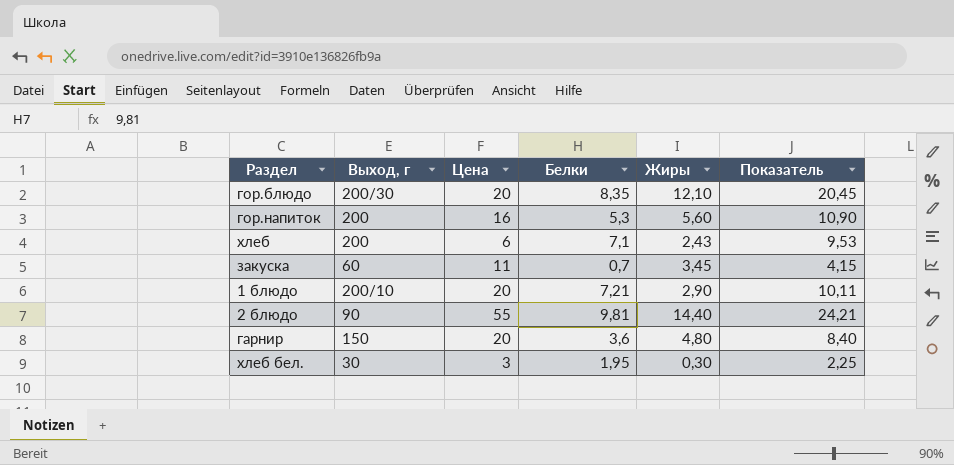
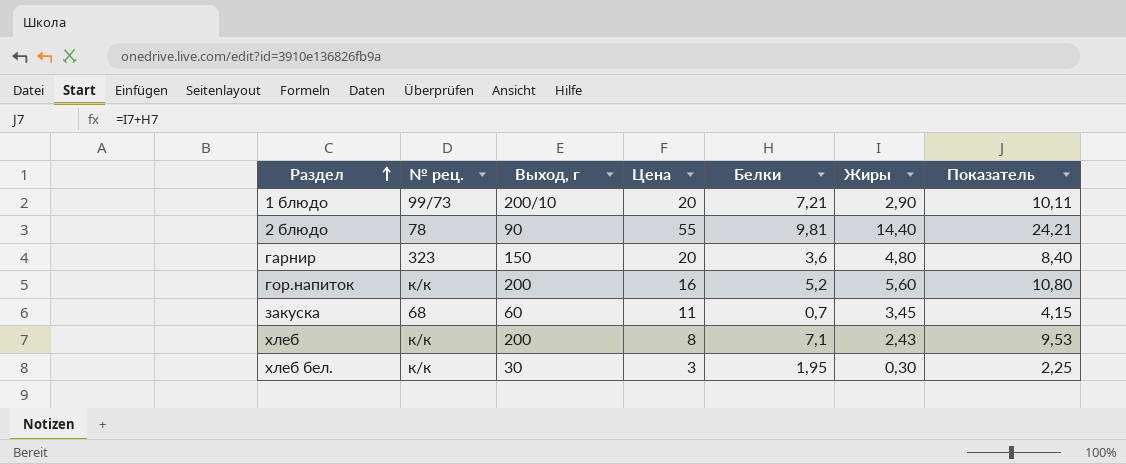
row order: none -> Раздел ascending
column № рец. | position: none -> 2
row гор.блюдо: 200/30 | 20 | 8,35 | 12,10 | 20,45 -> none
гор.напиток | Белки: 5,3 -> 5,2
гор.напиток | Показатель: 10,90 -> 10,80
хлеб | Цена: 6 -> 8

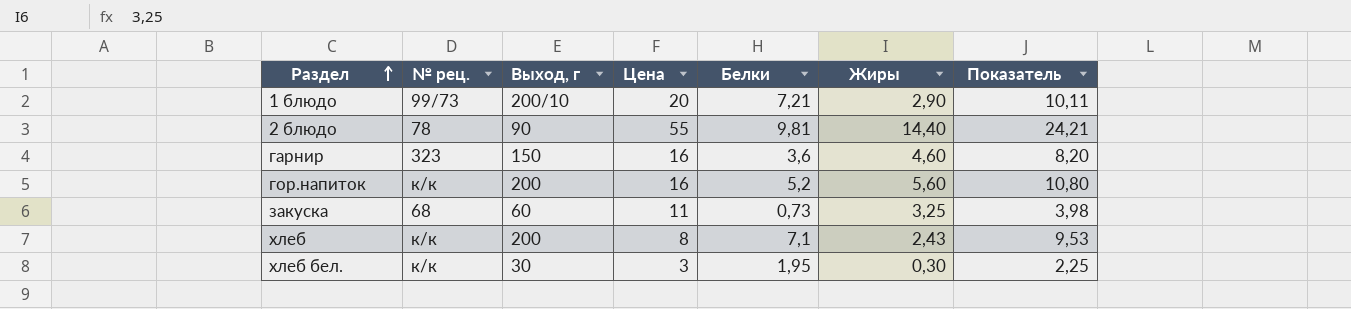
гарнир | Цена: 20 -> 16
гарнир | Жиры: 4,80 -> 4,60
гарнир | Показатель: 8,40 -> 8,20
закуска | Белки: 0,7 -> 0,73
закуска | Жиры: 3,45 -> 3,25
закуска | Показатель: 4,15 -> 3,98

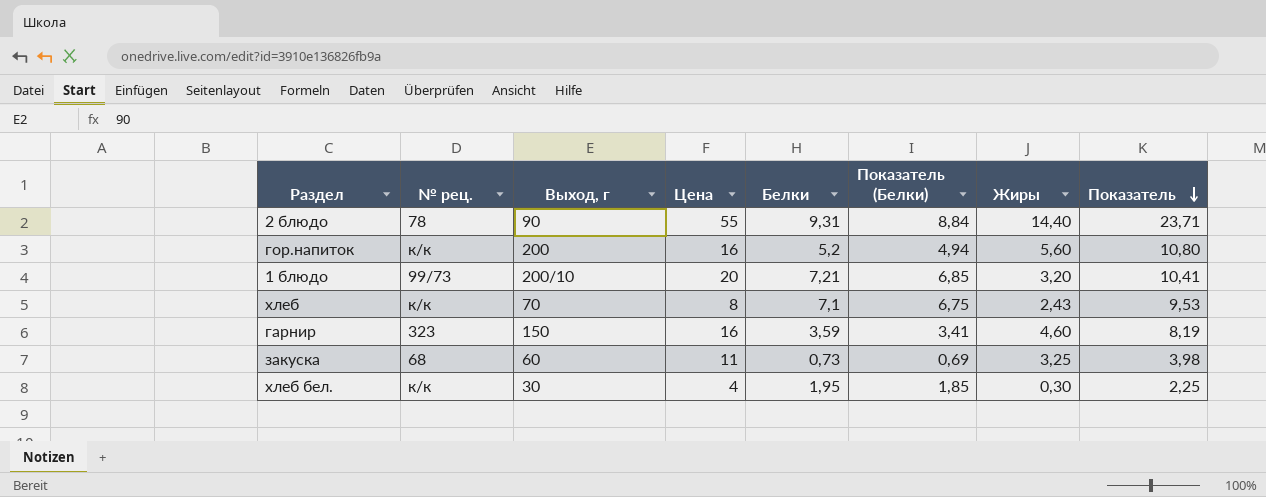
row order: Раздел ascending -> Показатель descending
column Показатель (Белки) | formula: none -> [Белки] * 0,95
2 блюдо | Белки: 9,81 -> 9,31
2 блюдо | Показатель: 24,21 -> 23,71
1 блюдо | Жиры: 2,90 -> 3,20
1 блюдо | Показатель: 10,11 -> 10,41
хлеб | Выход, г: 200 -> 70
гарнир | Белки: 3,6 -> 3,59
гарнир | Показатель: 8,20 -> 8,19
хлеб бел. | Цена: 3 -> 4

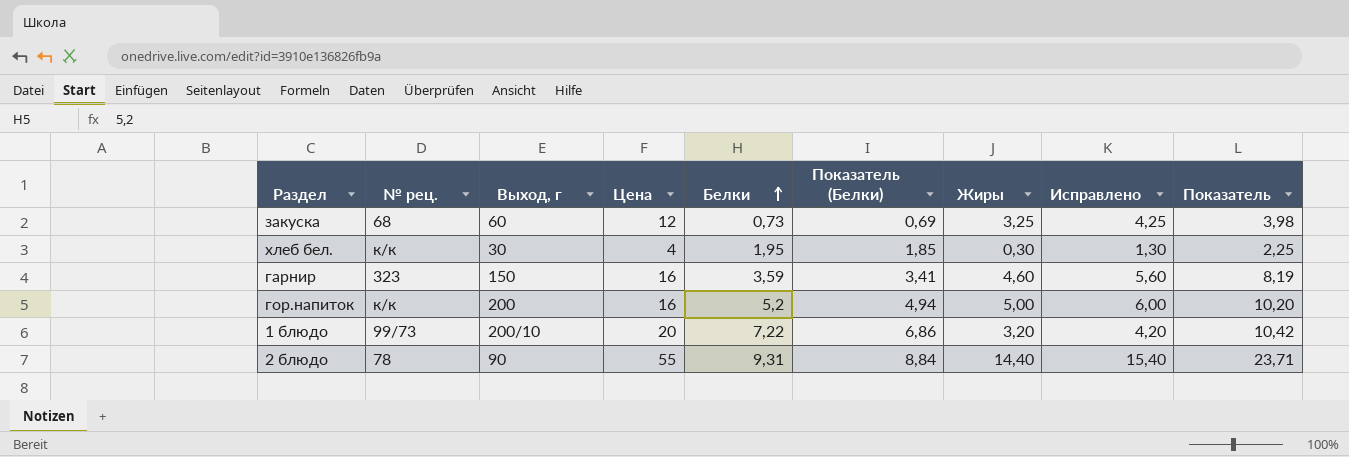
row order: Показатель descending -> Белки ascending
column Исправлено | formula: none -> [Жиры] + 1
row хлеб: к/к | 70 | 8 | 7,1 | 6,75 | 2,43 | 9,53 -> none
закуска | Цена: 11 -> 12
гор.напиток | Жиры: 5,60 -> 5,00
гор.напиток | Показатель: 10,80 -> 10,20
1 блюдо | Белки: 7,21 -> 7,22
1 блюдо | Показатель (Белки): 6,85 -> 6,86
1 блюдо | Показатель: 10,41 -> 10,42

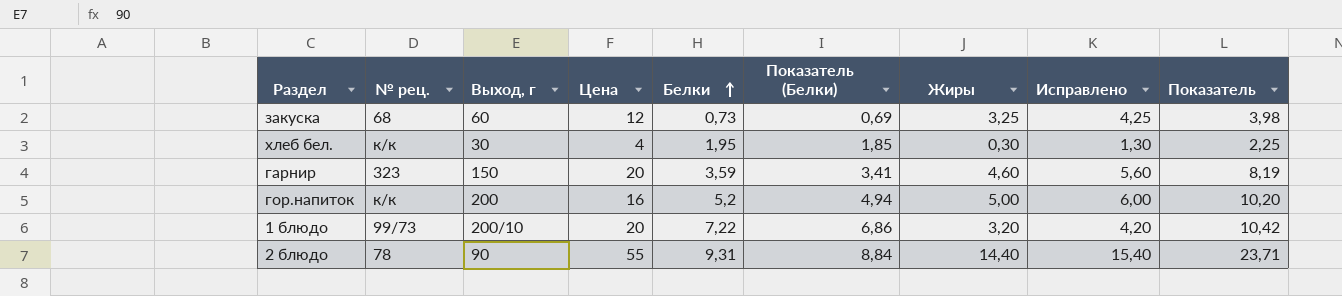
гарнир | Цена: 16 -> 20

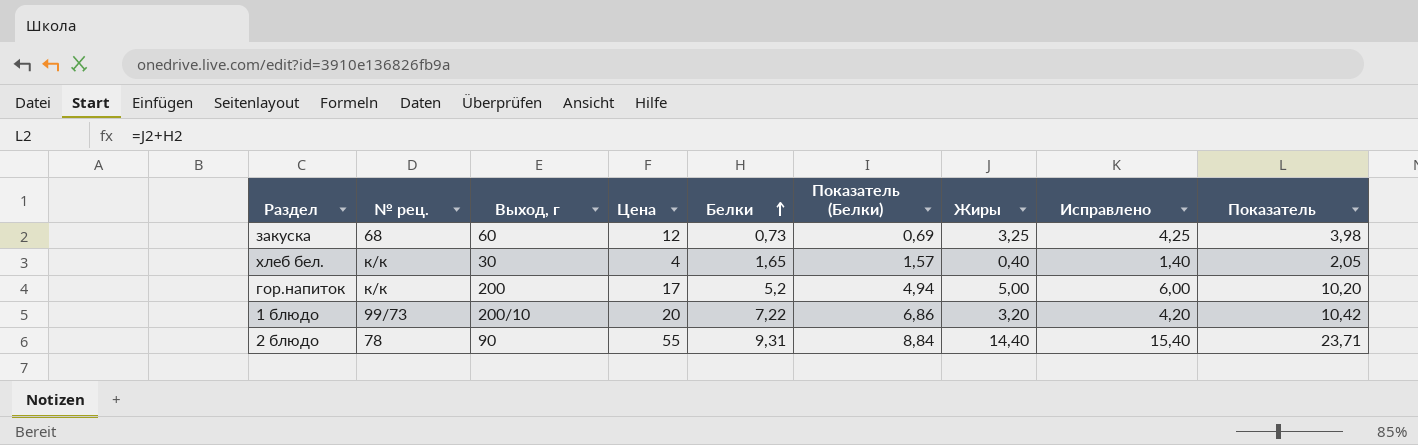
row гарнир: 323 | 150 | 20 | 3,59 | 3,41 | 4,60 | 5,60 | 8,19 -> none
хлеб бел. | Белки: 1,95 -> 1,65
хлеб бел. | Показатель (Белки): 1,85 -> 1,57
хлеб бел. | Жиры: 0,30 -> 0,40
хлеб бел. | Исправлено: 1,30 -> 1,40
хлеб бел. | Показатель: 2,25 -> 2,05
гор.напиток | Цена: 16 -> 17

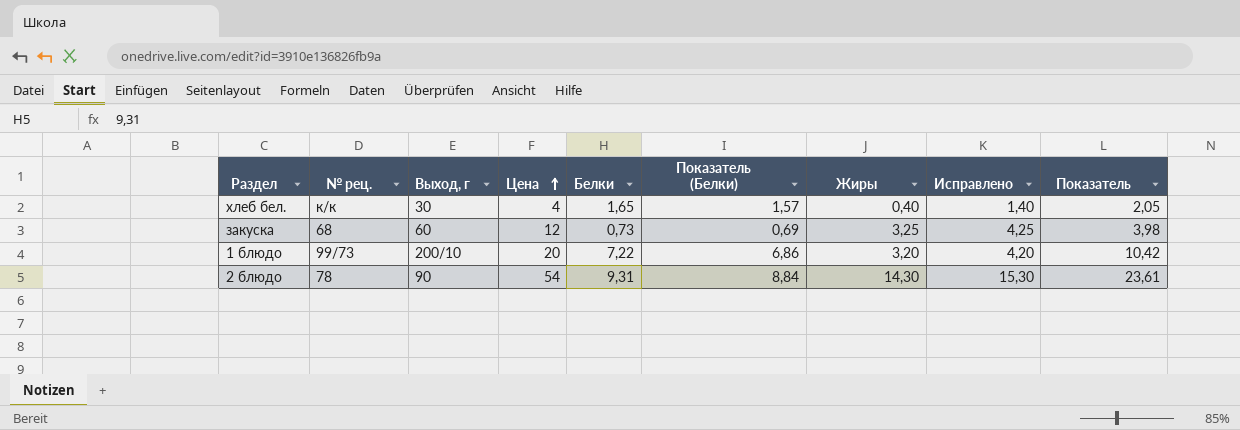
row order: Белки ascending -> Цена ascending
row гор.напиток: к/к | 200 | 17 | 5,2 | 4,94 | 5,00 | 6,00 | 10,20 -> none
2 блюдо | Цена: 55 -> 54
2 блюдо | Жиры: 14,40 -> 14,30
2 блюдо | Исправлено: 15,40 -> 15,30
2 блюдо | Показатель: 23,71 -> 23,61

